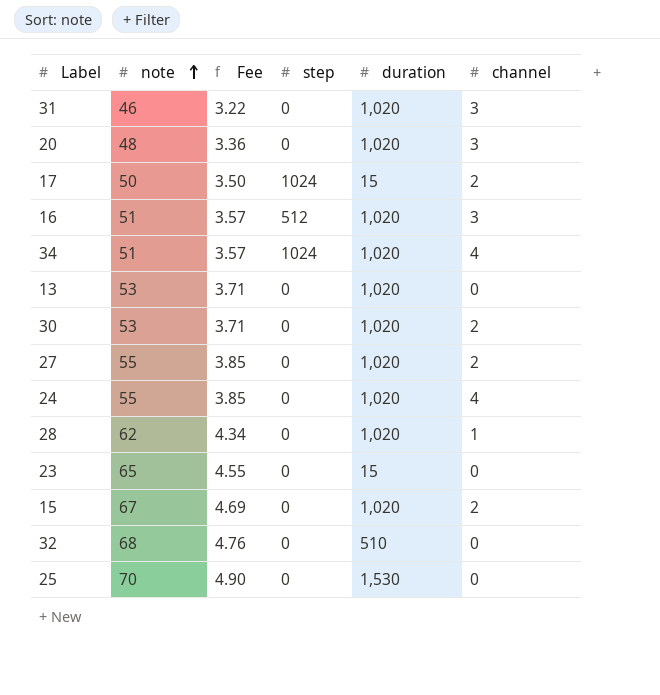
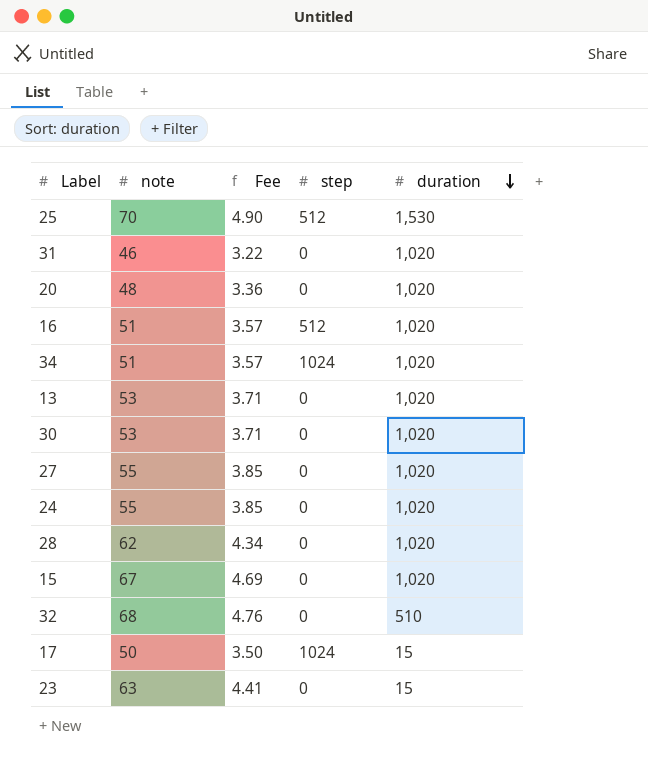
row order: note ascending -> duration descending
column channel | position: 6 -> none
25 | step: 0 -> 512
23 | note: 65 -> 63
23 | Fee: 4.55 -> 4.41

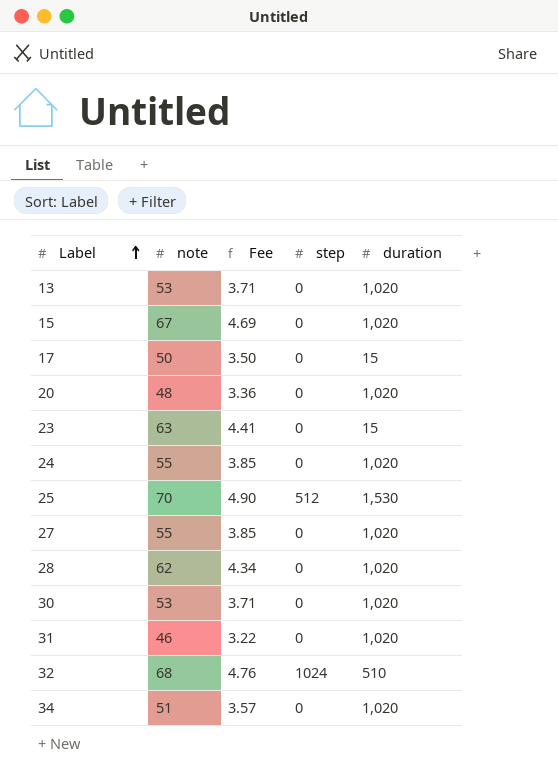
row order: duration descending -> Label ascending
row 16: 51 | 3.57 | 512 | 1,020 -> none
17 | step: 1024 -> 0
32 | step: 0 -> 1024
34 | step: 1024 -> 0

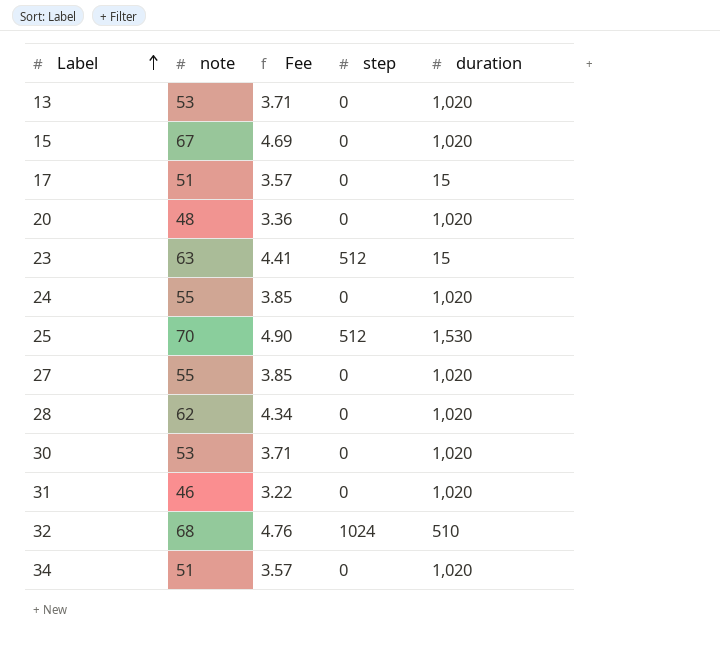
17 | note: 50 -> 51
17 | Fee: 3.50 -> 3.57
23 | step: 0 -> 512

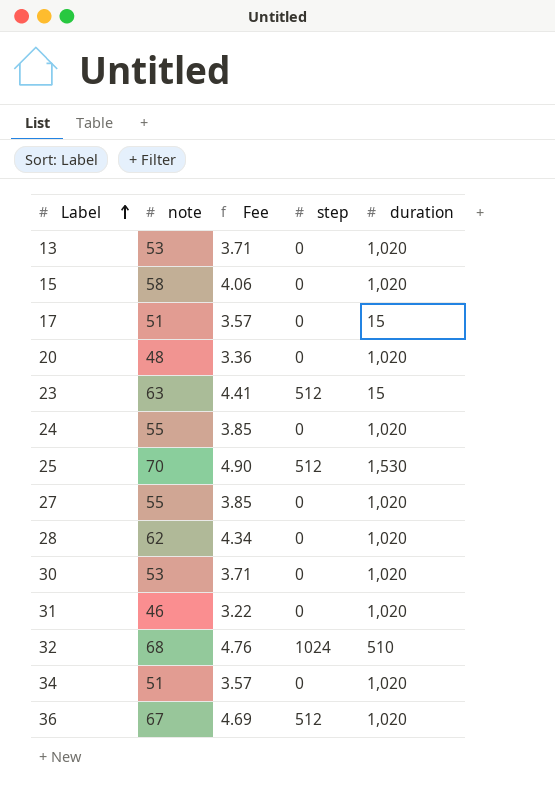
15 | note: 67 -> 58
15 | Fee: 4.69 -> 4.06
row 36: none -> 67 | 4.69 | 512 | 1,020

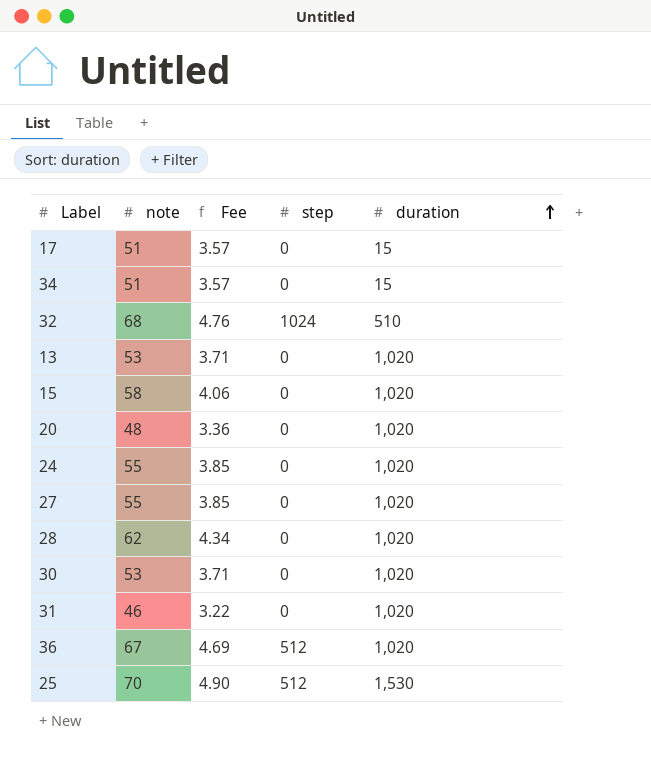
row order: Label ascending -> duration ascending
row 23: 63 | 4.41 | 512 | 15 -> none
34 | duration: 1,020 -> 15

